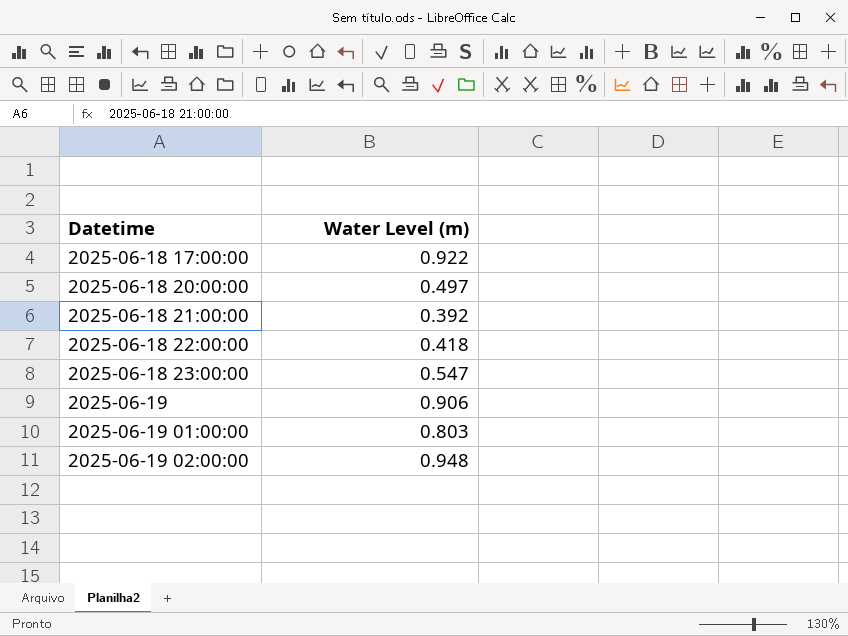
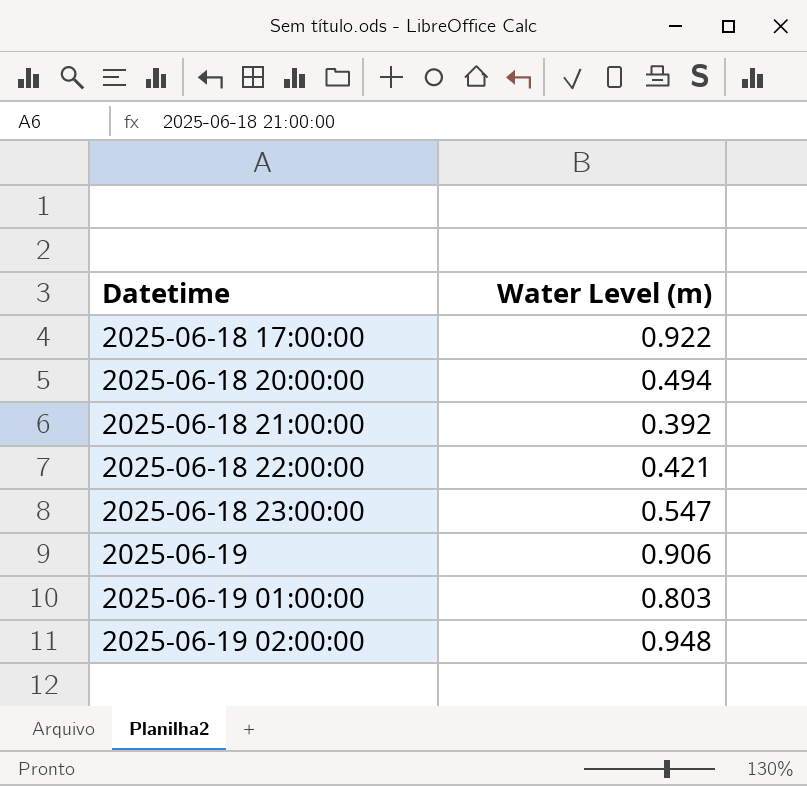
2025-06-18 20:00:00 | Water Level (m): 0.497 -> 0.494
2025-06-18 22:00:00 | Water Level (m): 0.418 -> 0.421

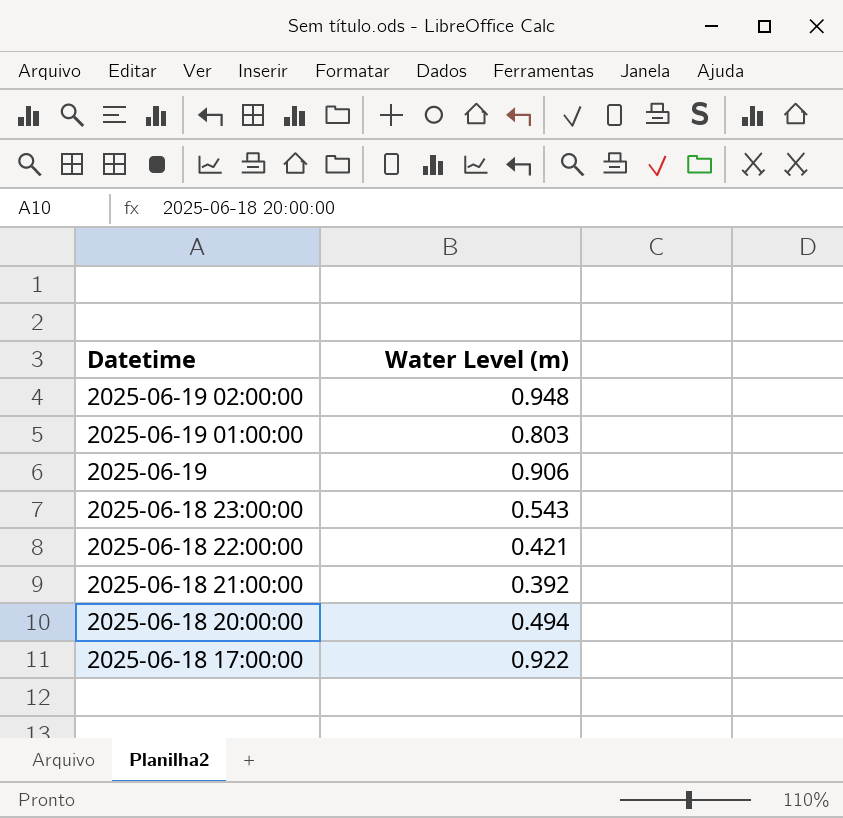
row order: Datetime ascending -> Datetime descending
2025-06-18 23:00:00 | Water Level (m): 0.547 -> 0.543

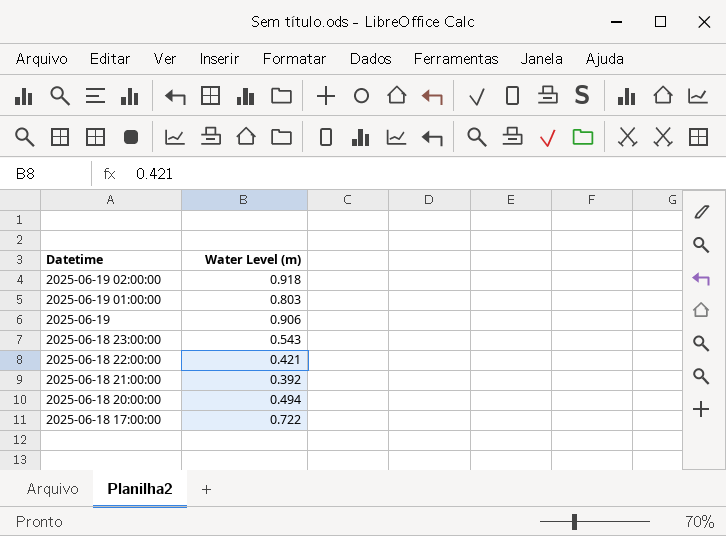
2025-06-19 02:00:00 | Water Level (m): 0.948 -> 0.918
2025-06-18 17:00:00 | Water Level (m): 0.922 -> 0.722

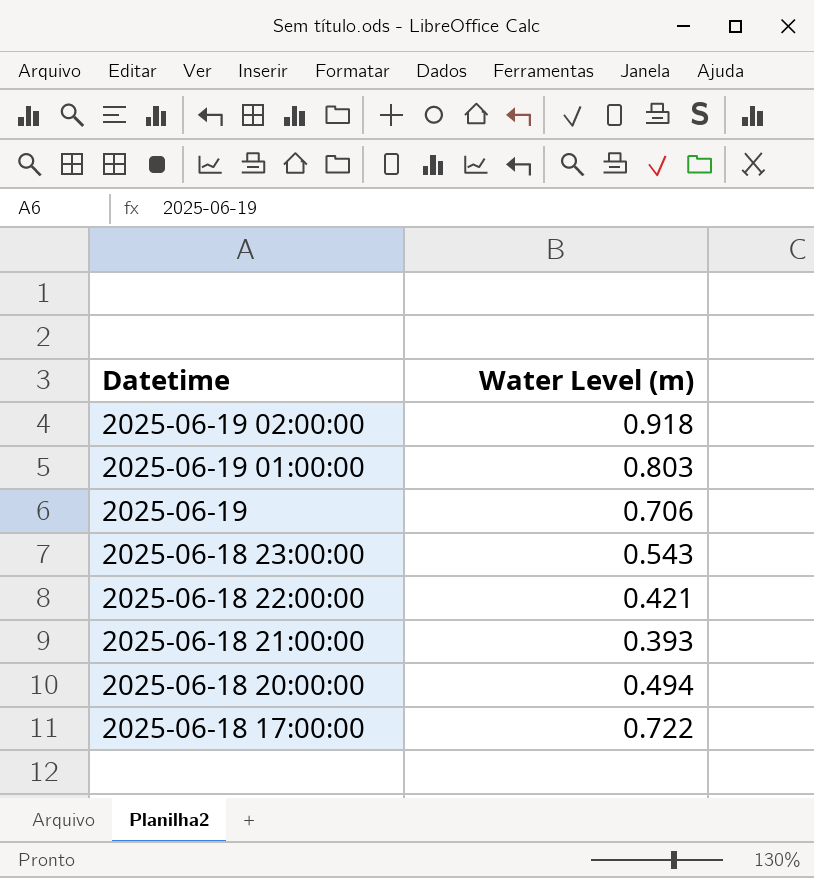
2025-06-19 | Water Level (m): 0.906 -> 0.706
2025-06-18 21:00:00 | Water Level (m): 0.392 -> 0.393

